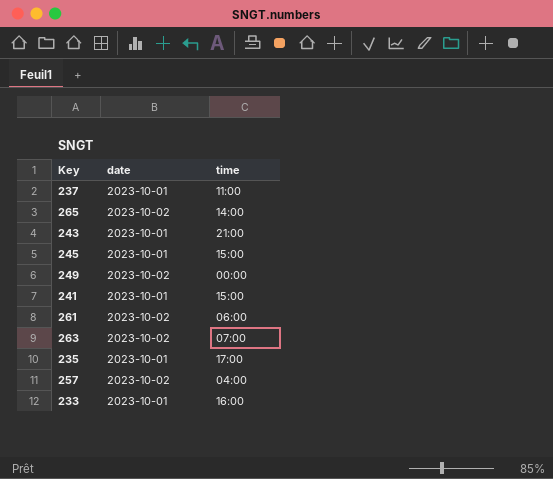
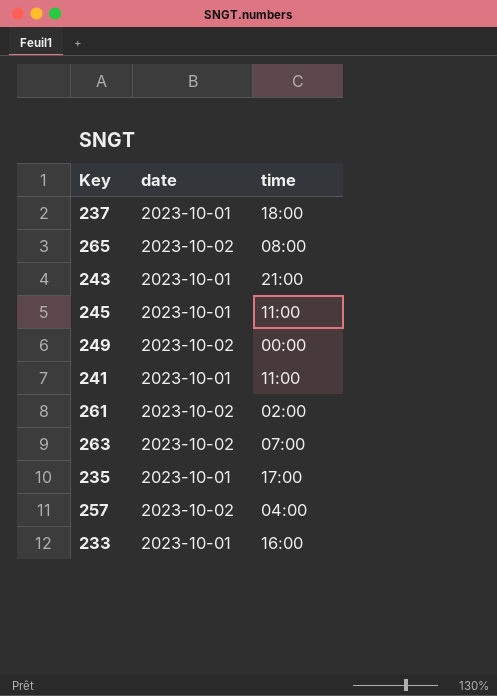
237 | time: 11:00 -> 18:00
265 | time: 14:00 -> 08:00
245 | time: 15:00 -> 11:00
241 | time: 15:00 -> 11:00
261 | time: 06:00 -> 02:00

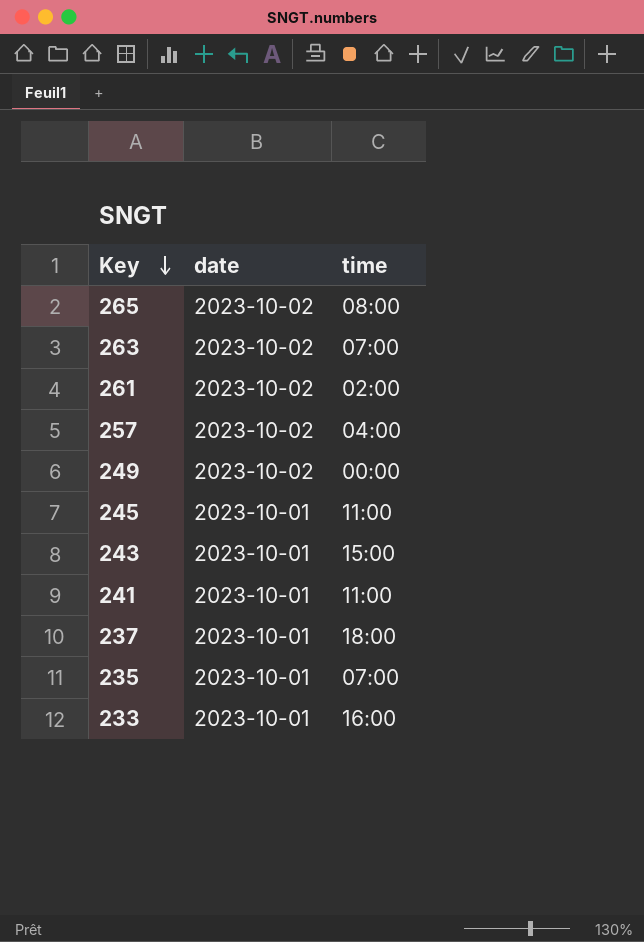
row order: none -> Key descending
243 | time: 21:00 -> 15:00
235 | time: 17:00 -> 07:00

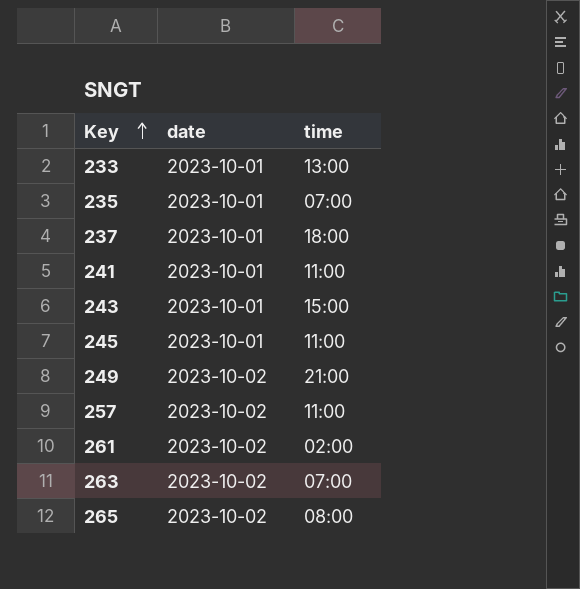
row order: Key descending -> Key ascending
233 | time: 16:00 -> 13:00
249 | time: 00:00 -> 21:00
257 | time: 04:00 -> 11:00

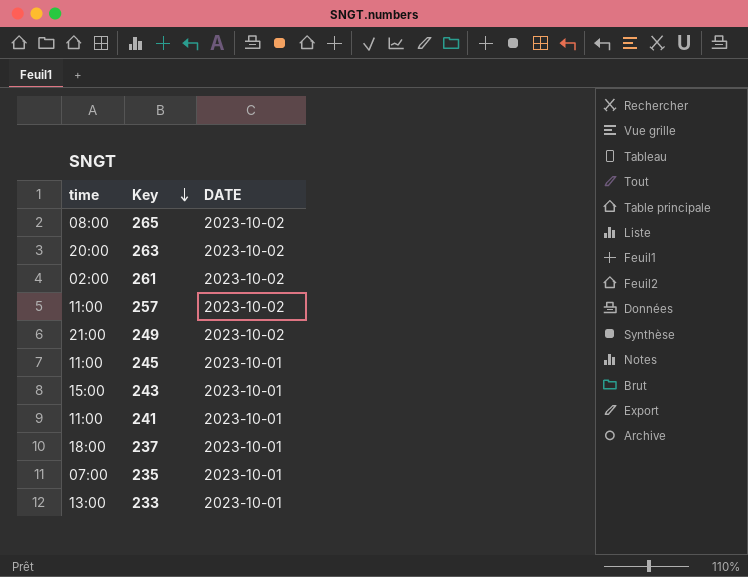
row order: Key ascending -> Key descending
column time | position: 3 -> 1
column name: date -> DATE
263 | time: 07:00 -> 20:00

